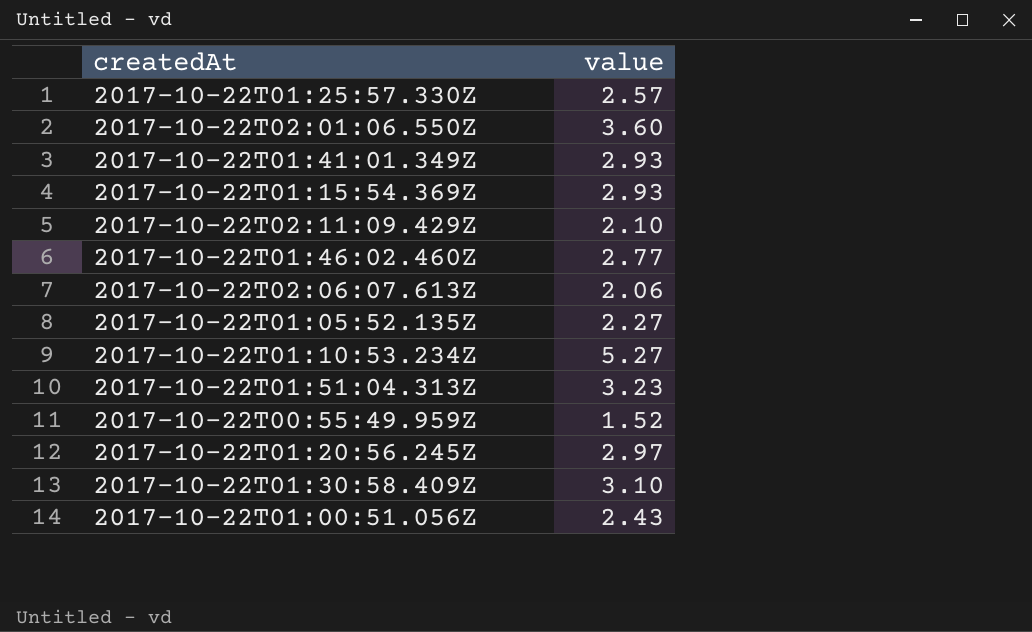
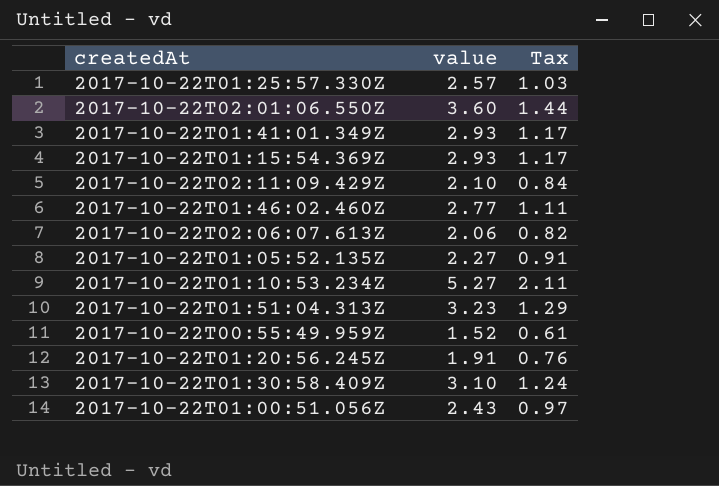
column Tax | formula: none -> [value] * 0.4
2017-10-22T01:20:56.245Z | value: 2.97 -> 1.91

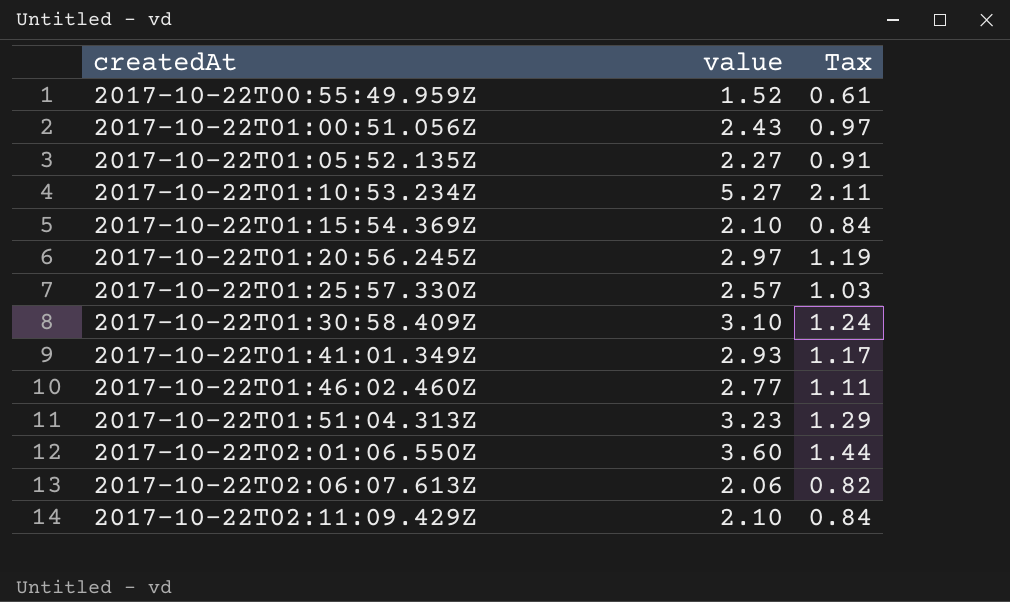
row order: none -> createdAt ascending
2017-10-22T01:15:54.369Z | value: 2.93 -> 2.10
2017-10-22T01:15:54.369Z | Tax: 1.17 -> 0.84
2017-10-22T01:20:56.245Z | value: 1.91 -> 2.97
2017-10-22T01:20:56.245Z | Tax: 0.76 -> 1.19

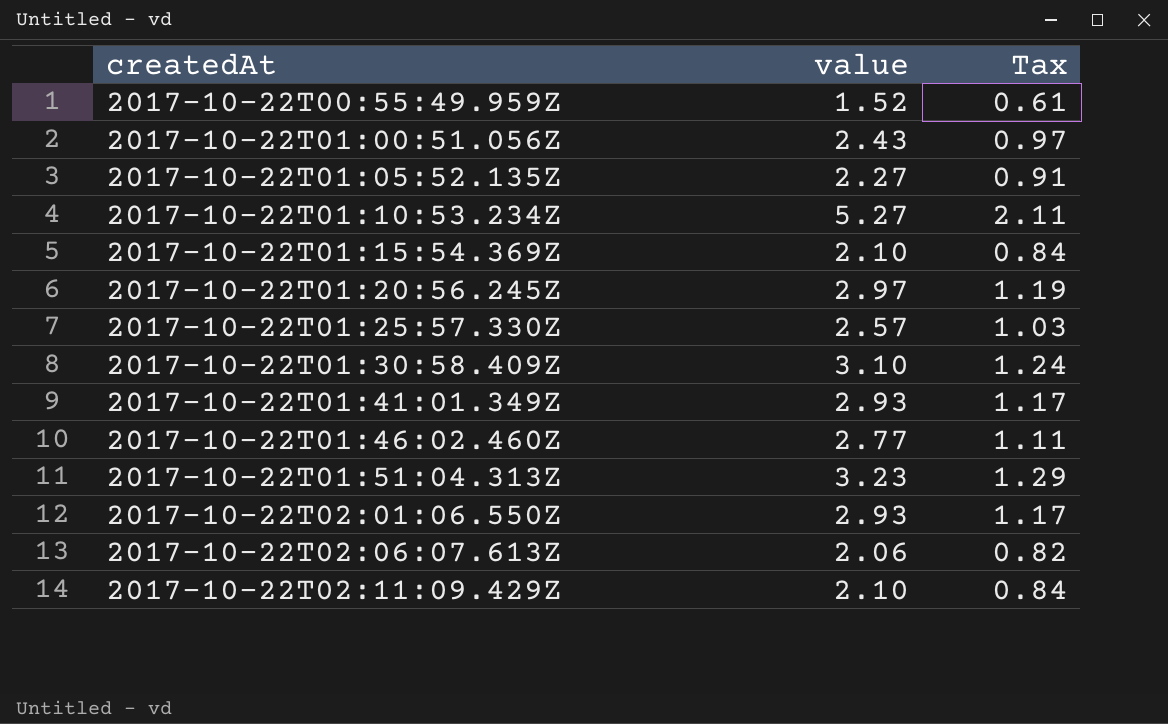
2017-10-22T02:01:06.550Z | value: 3.60 -> 2.93
2017-10-22T02:01:06.550Z | Tax: 1.44 -> 1.17

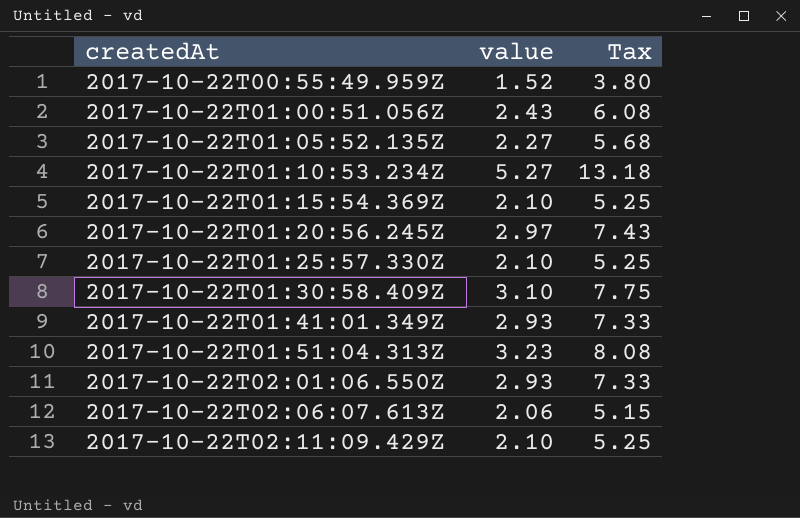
column Tax | formula: [value] * 0.4 -> [value] * 2.5
row 2017-10-22T01:46:02.460Z: 2.77 | 1.11 -> none
2017-10-22T01:25:57.330Z | value: 2.57 -> 2.10

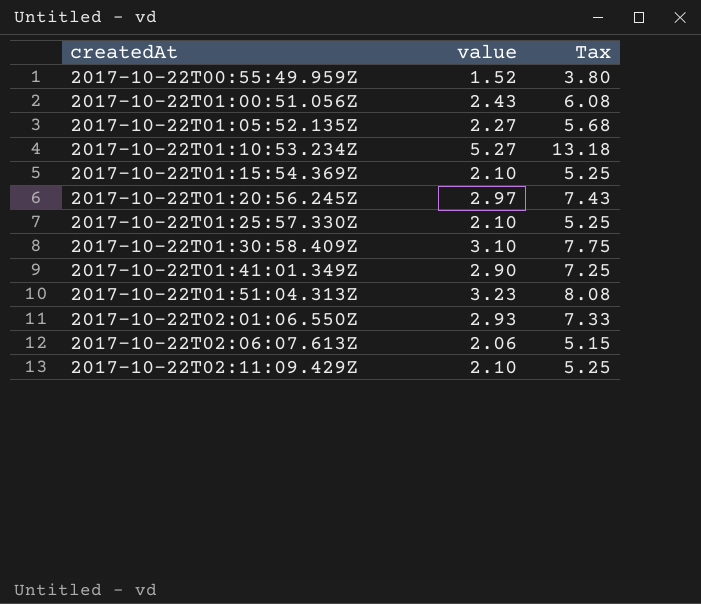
2017-10-22T01:41:01.349Z | value: 2.93 -> 2.90
2017-10-22T01:41:01.349Z | Tax: 7.33 -> 7.25

